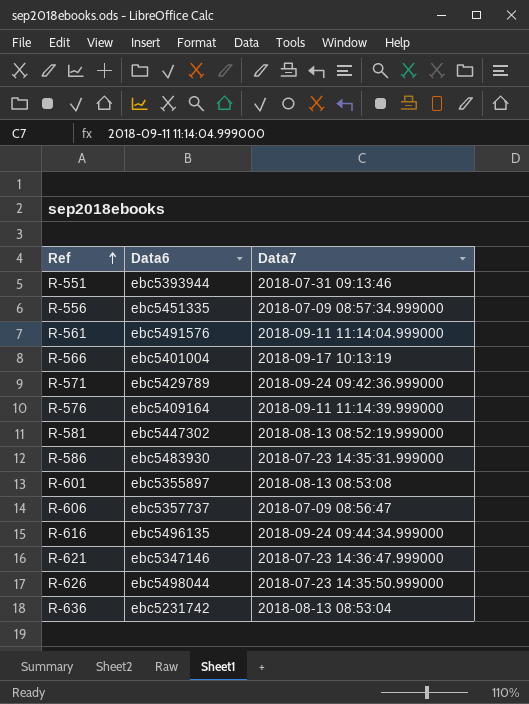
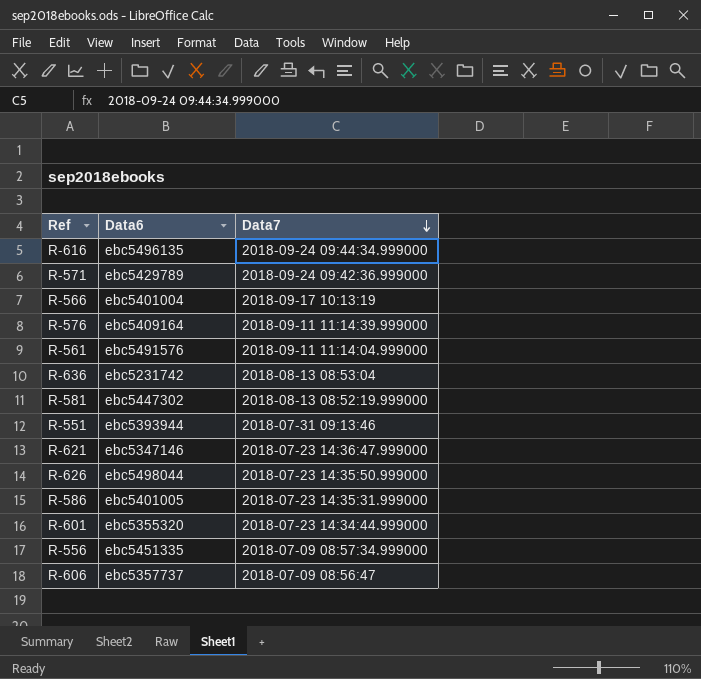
row order: Ref ascending -> Data7 descending
R-586 | Data6: ebc5483930 -> ebc5401005
R-601 | Data6: ebc5355897 -> ebc5355320
R-601 | Data7: 2018-08-13 08:53:08 -> 2018-07-23 14:34:44.999000

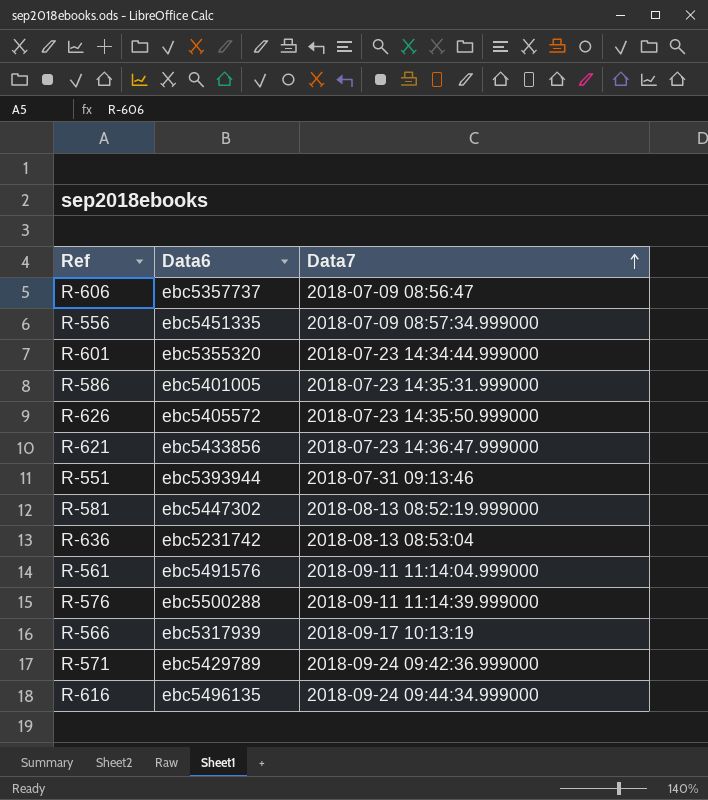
row order: Data7 descending -> Data7 ascending
R-626 | Data6: ebc5498044 -> ebc5405572
R-621 | Data6: ebc5347146 -> ebc5433856
R-576 | Data6: ebc5409164 -> ebc5500288
R-566 | Data6: ebc5401004 -> ebc5317939

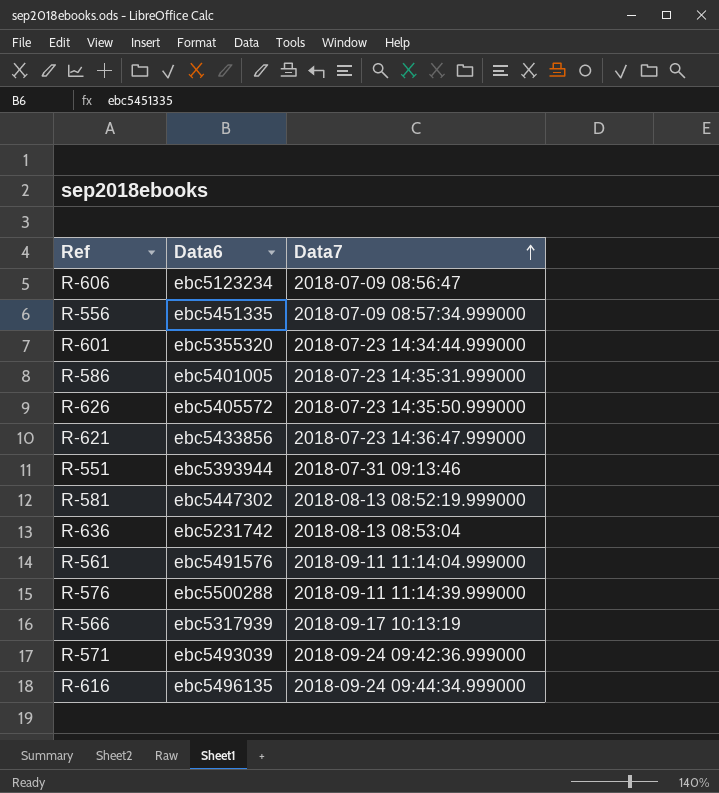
R-606 | Data6: ebc5357737 -> ebc5123234
R-571 | Data6: ebc5429789 -> ebc5493039

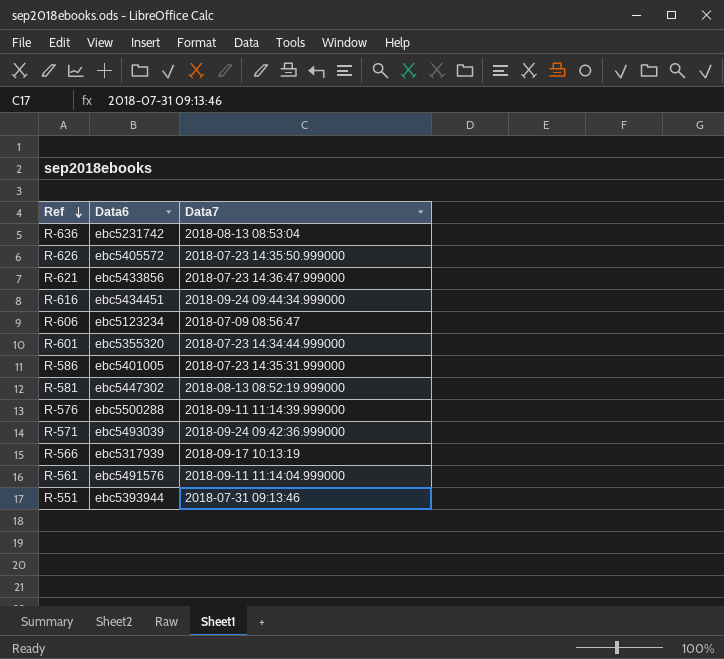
row order: Data7 ascending -> Ref descending
row R-556: ebc5451335 | 2018-07-09 08:57:34.999000 -> none
R-616 | Data6: ebc5496135 -> ebc5434451

